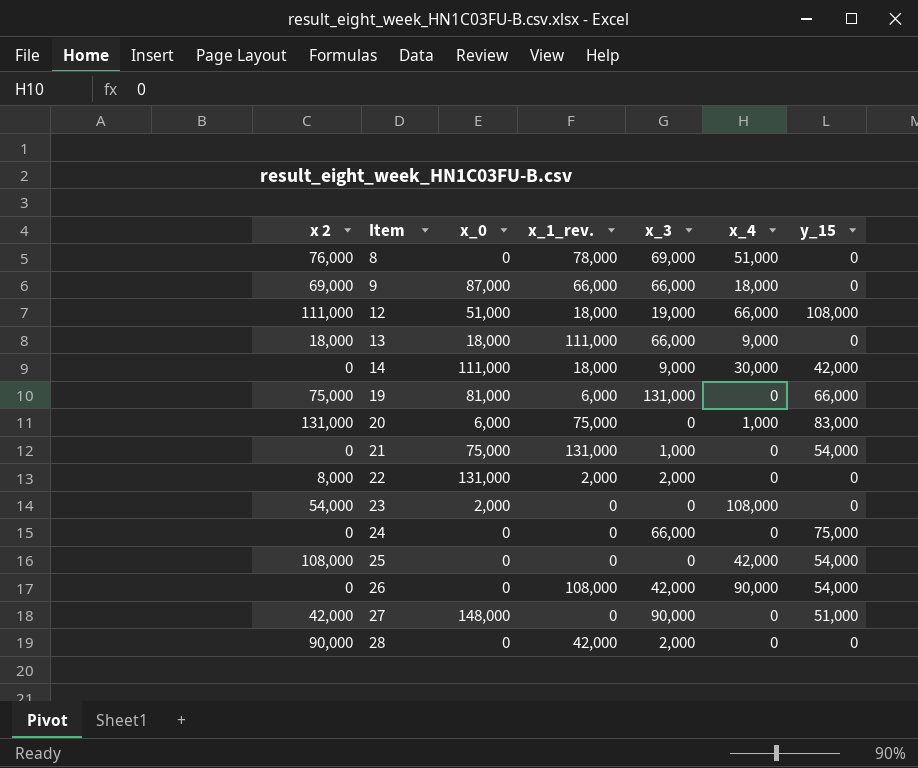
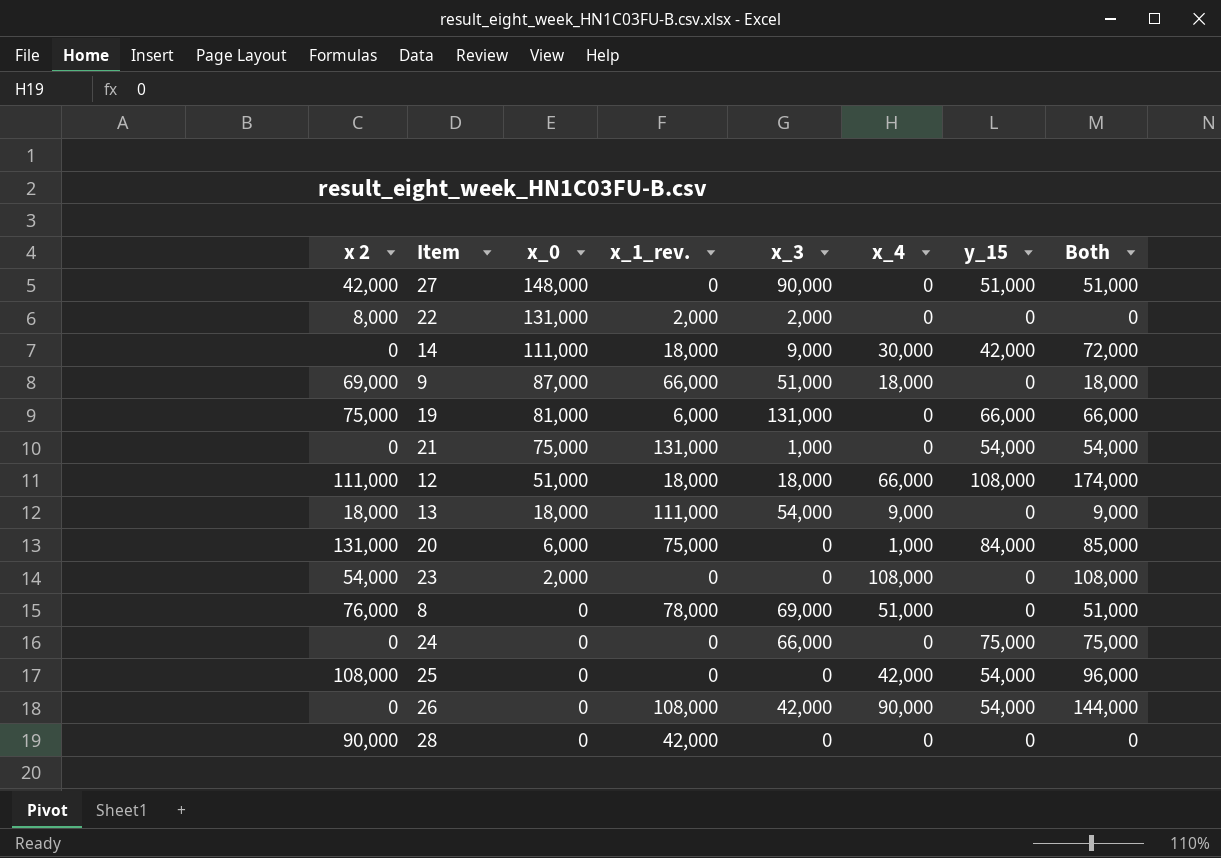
row order: Item ascending -> x_0 descending
column Both | formula: none -> [x_4] + [y_15]
9 | x_3: 66,000 -> 51,000
12 | x_3: 19,000 -> 18,000
13 | x_3: 66,000 -> 54,000
20 | y_15: 83,000 -> 84,000
28 | x_3: 2,000 -> 0

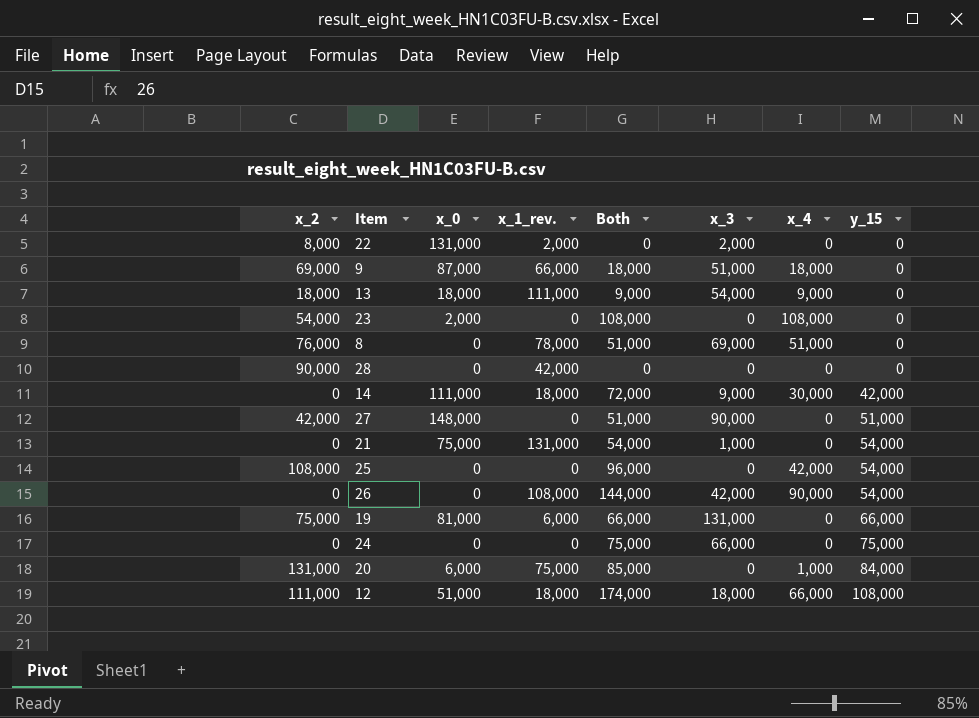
row order: x_0 descending -> y_15 ascending
column name: x 2 -> x_2
column Both | position: 8 -> 5

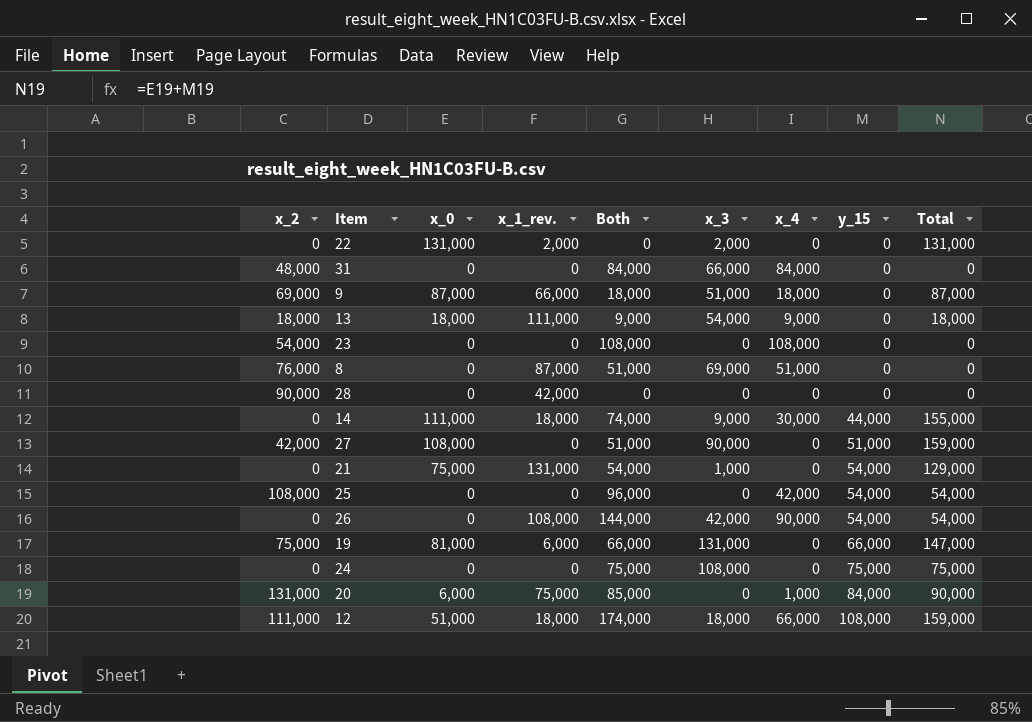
column Total | formula: none -> [x_0] + [y_15]
22 | x_2: 8,000 -> 0
row 31: none -> 48,000 | 0 | 0 | 84,000 | 66,000 | 84,000 | 0 | 0
23 | x_0: 2,000 -> 0
8 | x_1_rev.: 78,000 -> 87,000
14 | Both: 72,000 -> 74,000
14 | y_15: 42,000 -> 44,000
27 | x_0: 148,000 -> 108,000
24 | x_3: 66,000 -> 108,000

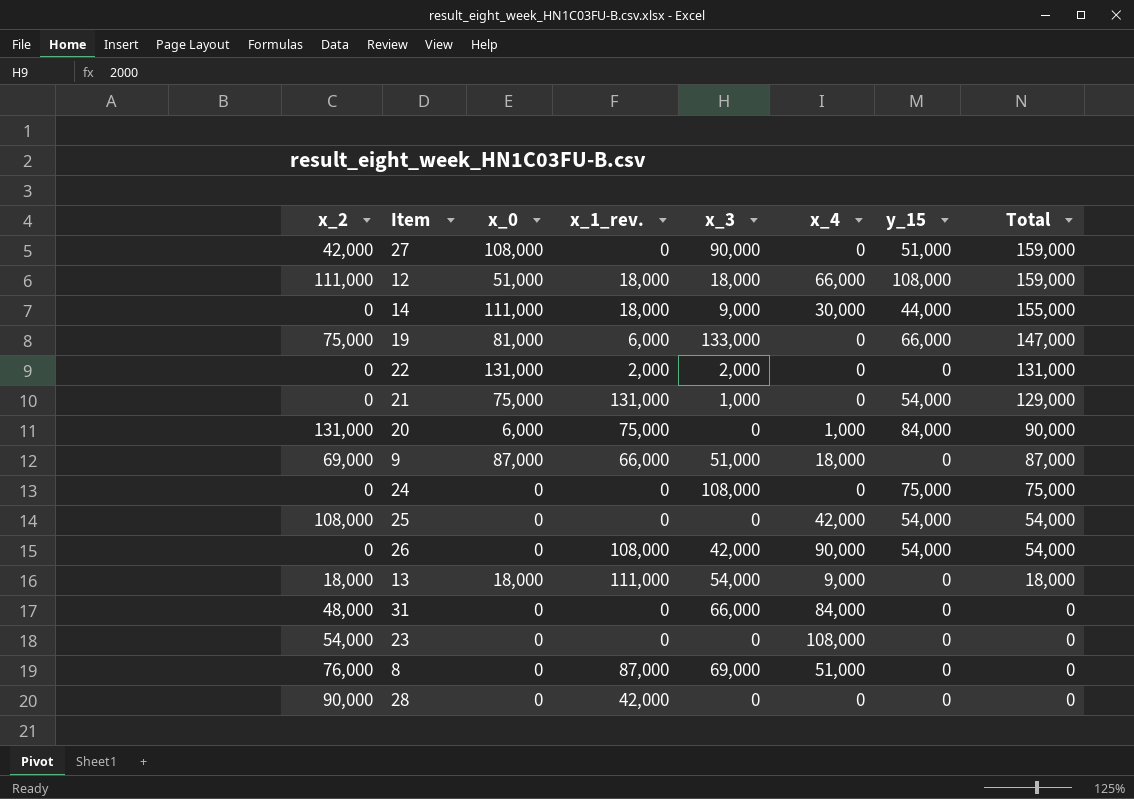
row order: y_15 ascending -> Total descending
column Both | formula: [x_4] + [y_15] -> none
19 | x_3: 131,000 -> 133,000

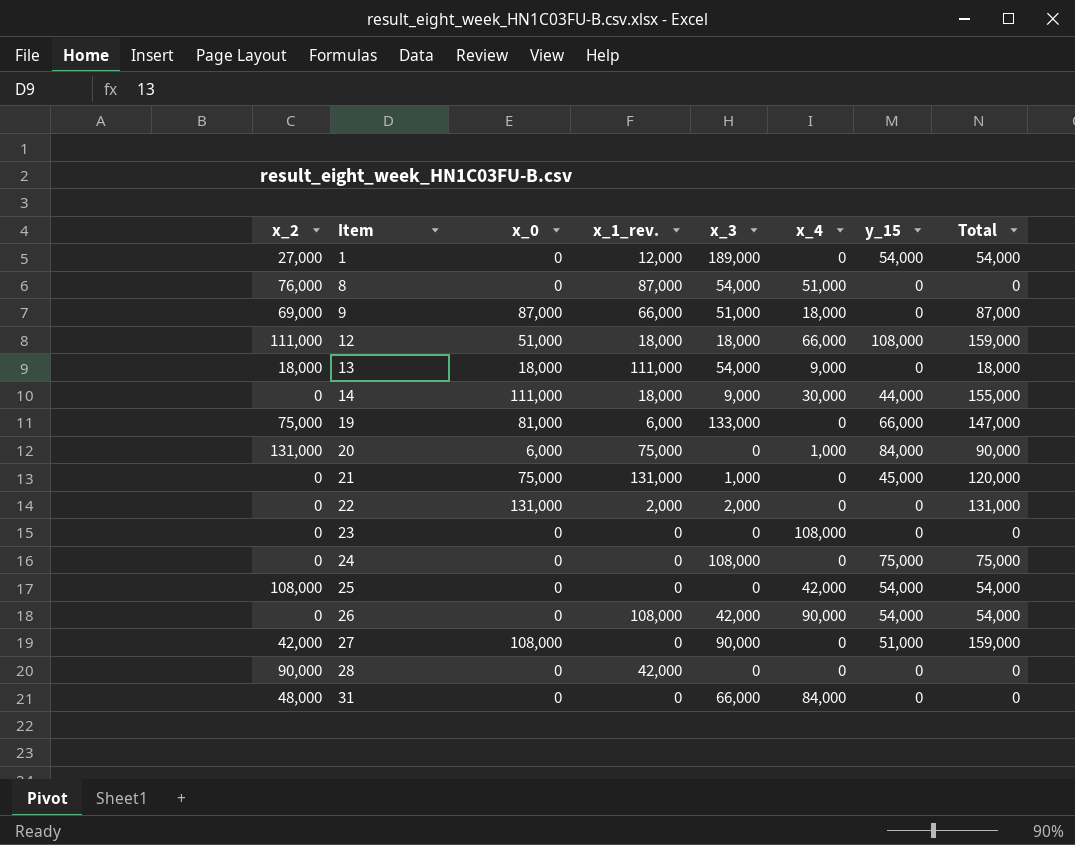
row order: Total descending -> Item ascending
row 1: none -> 27,000 | 0 | 12,000 | 189,000 | 0 | 54,000 | 54,000
8 | x_3: 69,000 -> 54,000
21 | y_15: 54,000 -> 45,000
21 | Total: 129,000 -> 120,000
23 | x_2: 54,000 -> 0

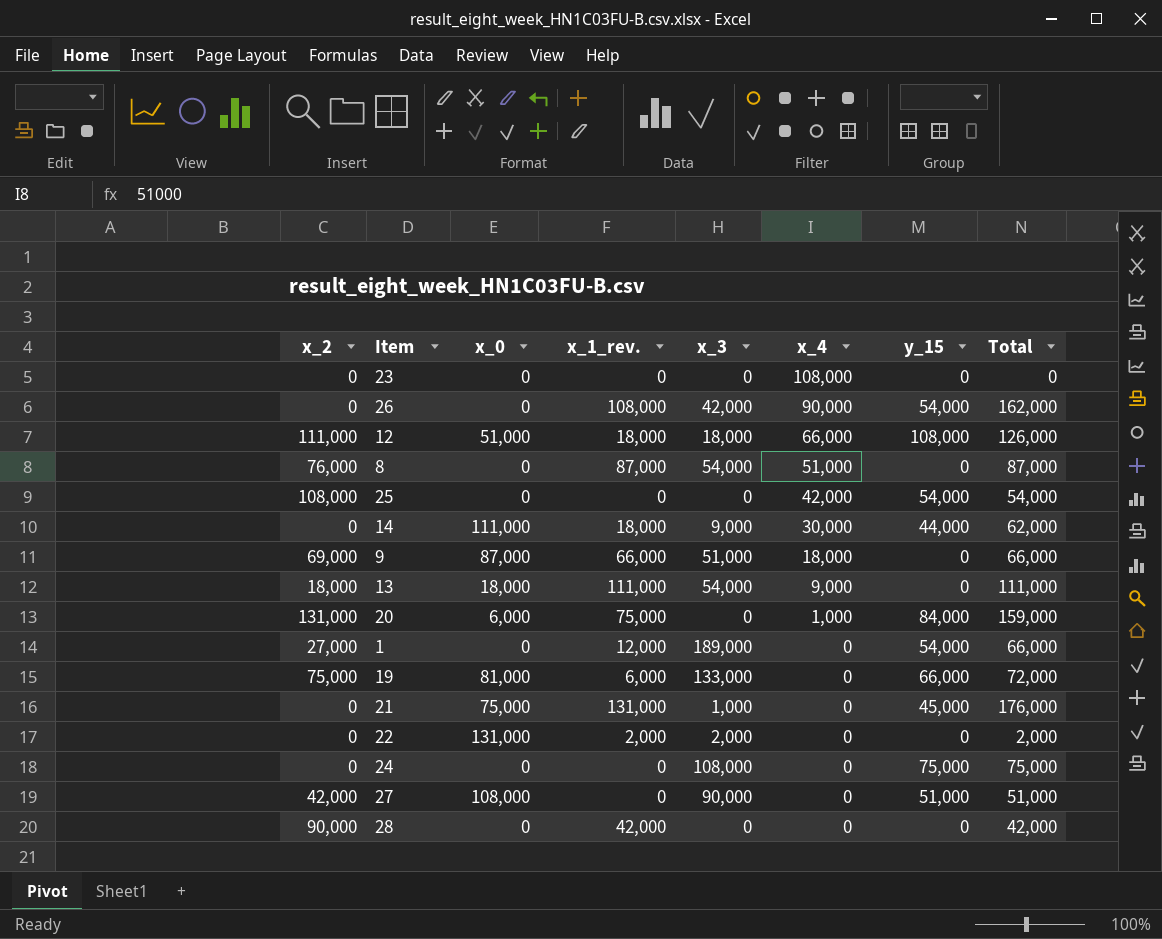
row order: Item ascending -> x_4 descending
column Total | formula: [x_0] + [y_15] -> [x_1_rev.] + [y_15]
row 31: 48,000 | 0 | 0 | 66,000 | 84,000 | 0 | 0 -> none

